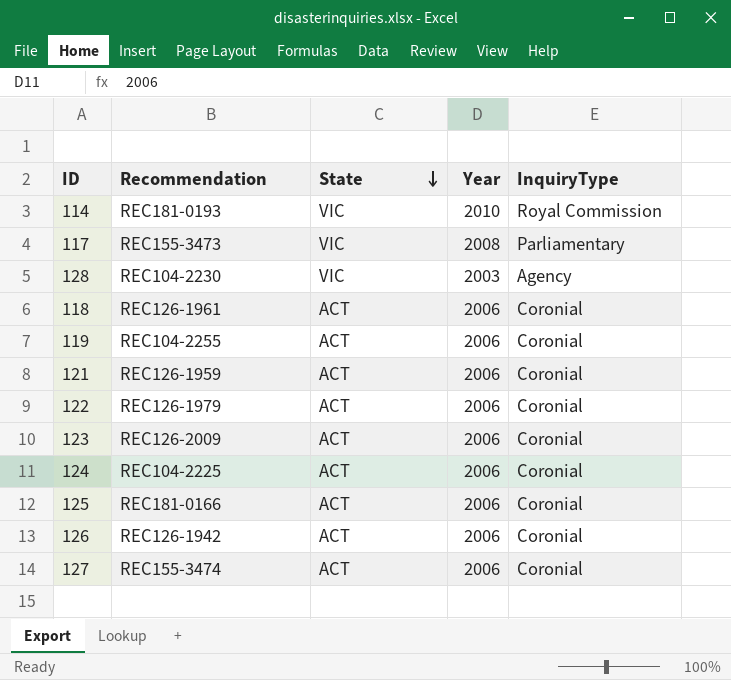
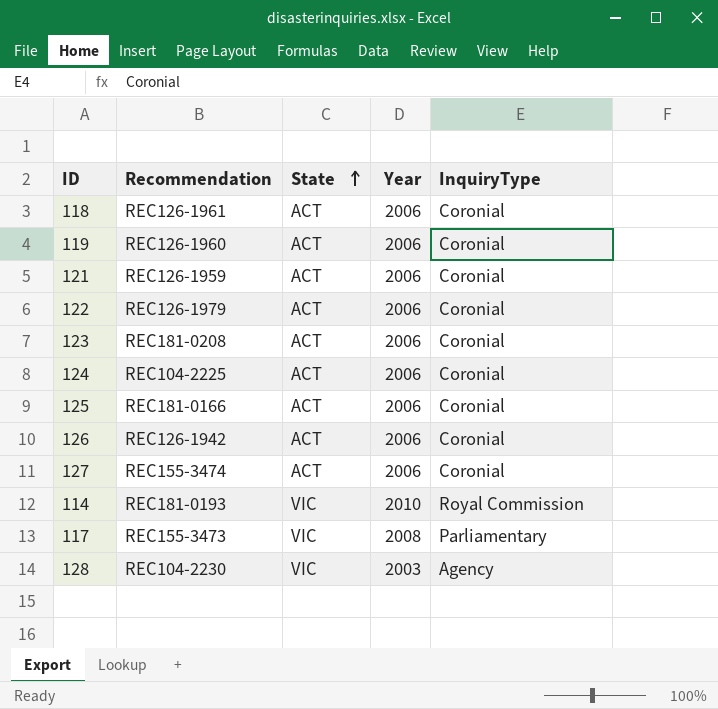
row order: State descending -> State ascending
119 | Recommendation: REC104-2255 -> REC126-1960
123 | Recommendation: REC126-2009 -> REC181-0208

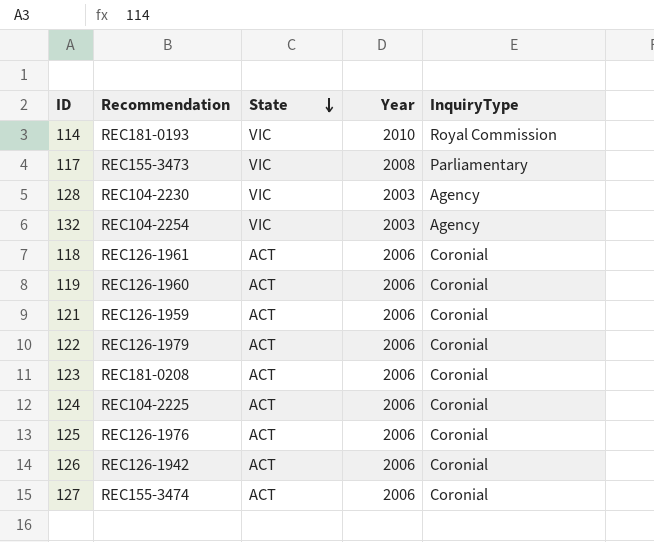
row order: State ascending -> State descending
row 132: none -> REC104-2254 | VIC | 2003 | Agency
125 | Recommendation: REC181-0166 -> REC126-1976

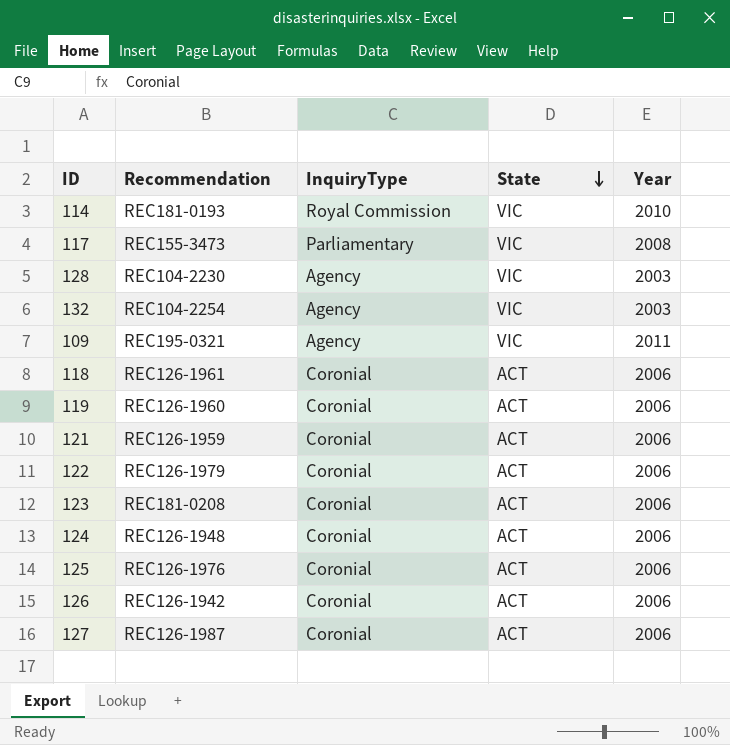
column InquiryType | position: 5 -> 3
row 109: none -> REC195-0321 | Agency | VIC | 2011
124 | Recommendation: REC104-2225 -> REC126-1948
127 | Recommendation: REC155-3474 -> REC126-1987

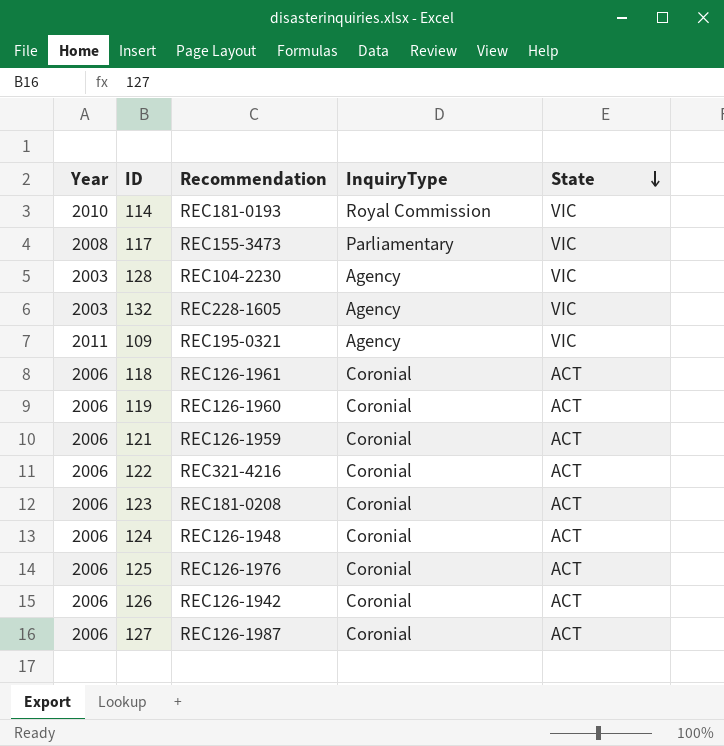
column Year | position: 5 -> 1
132 | Recommendation: REC104-2254 -> REC228-1605
122 | Recommendation: REC126-1979 -> REC321-4216

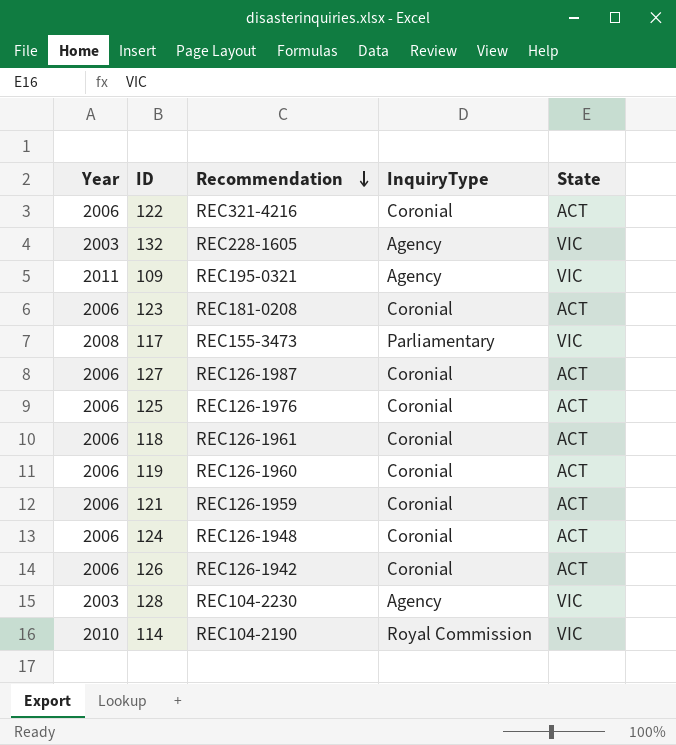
row order: State descending -> Recommendation descending
114 | Recommendation: REC181-0193 -> REC104-2190

